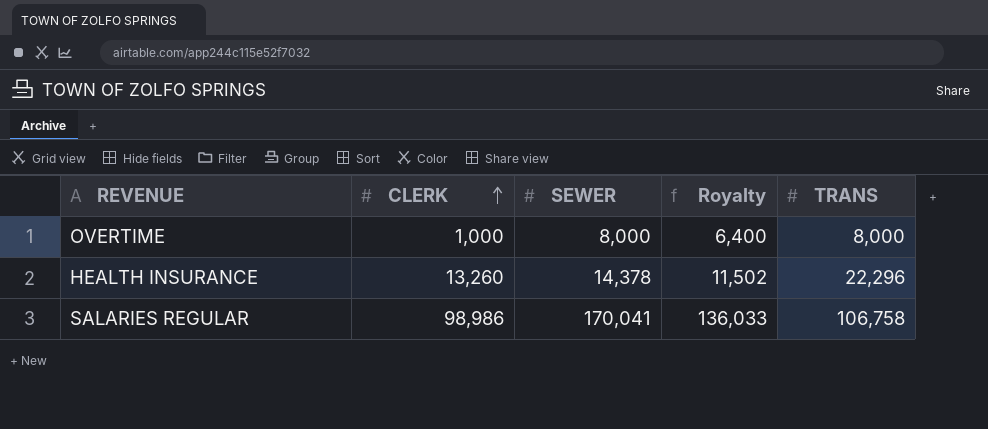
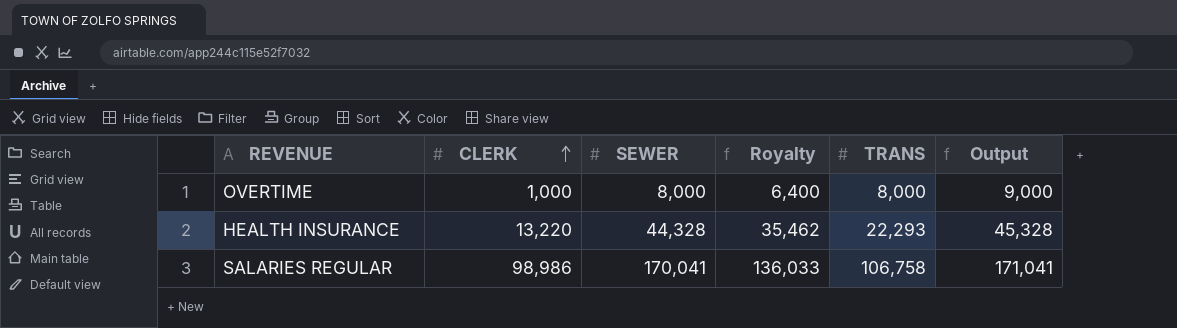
column Output | formula: none -> [SEWER] + 1000
HEALTH INSURANCE | CLERK: 13,260 -> 13,220
HEALTH INSURANCE | SEWER: 14,378 -> 44,328
HEALTH INSURANCE | Royalty: 11,502 -> 35,462
HEALTH INSURANCE | TRANS: 22,296 -> 22,293

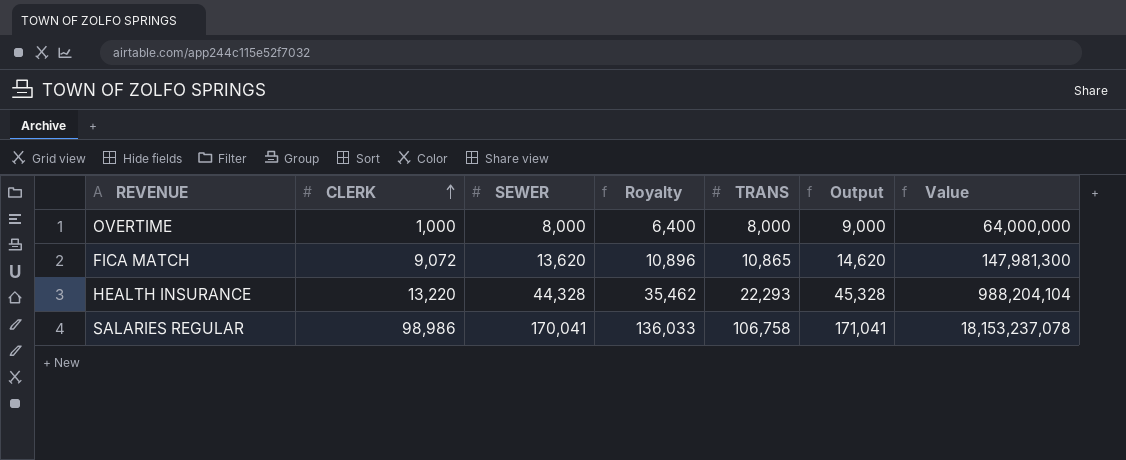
column Value | formula: none -> [SEWER] * [TRANS]
row FICA MATCH: none -> 9,072 | 13,620 | 10,896 | 10,865 | 14,620 | 147,981,300

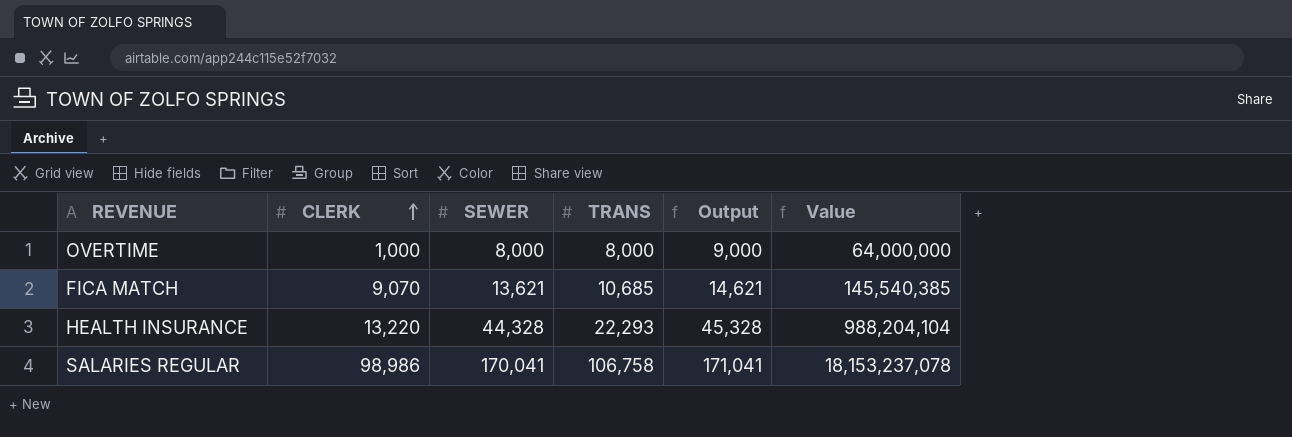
column Royalty | formula: [SEWER] * 0.8 -> none
FICA MATCH | CLERK: 9,072 -> 9,070
FICA MATCH | SEWER: 13,620 -> 13,621
FICA MATCH | TRANS: 10,865 -> 10,685
FICA MATCH | Output: 14,620 -> 14,621
FICA MATCH | Value: 147,981,300 -> 145,540,385

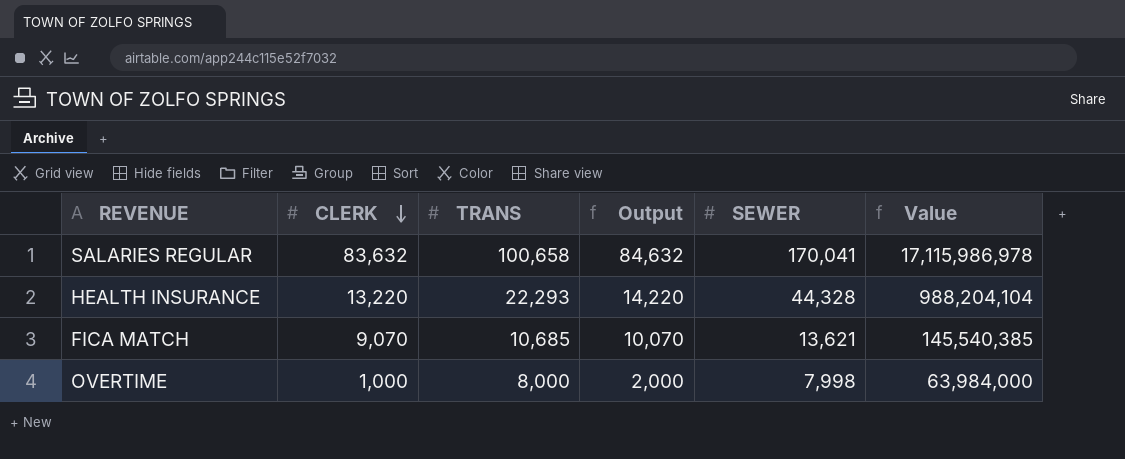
row order: CLERK ascending -> CLERK descending
column Output | formula: [SEWER] + 1000 -> [CLERK] + 1000
column SEWER | position: 3 -> 5
SALARIES REGULAR | CLERK: 98,986 -> 83,632
SALARIES REGULAR | TRANS: 106,758 -> 100,658
SALARIES REGULAR | Value: 18,153,237,078 -> 17,115,986,978
OVERTIME | SEWER: 8,000 -> 7,998
OVERTIME | Value: 64,000,000 -> 63,984,000

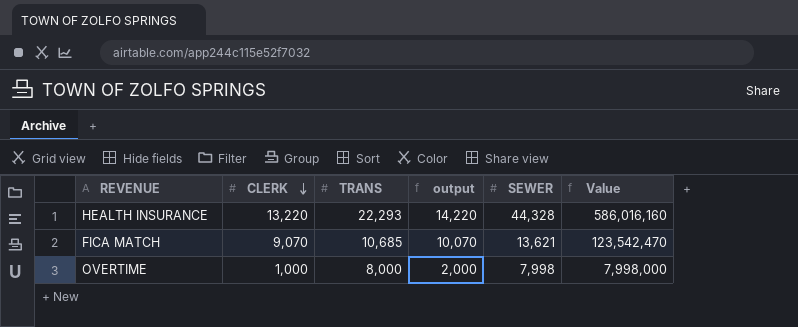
column name: Output -> output
column Value | formula: [TRANS] * [SEWER] -> [CLERK] * [SEWER]
row SALARIES REGULAR: 83,632 | 100,658 | 84,632 | 170,041 | 17,115,986,978 -> none

